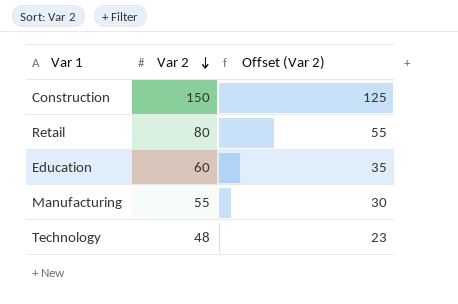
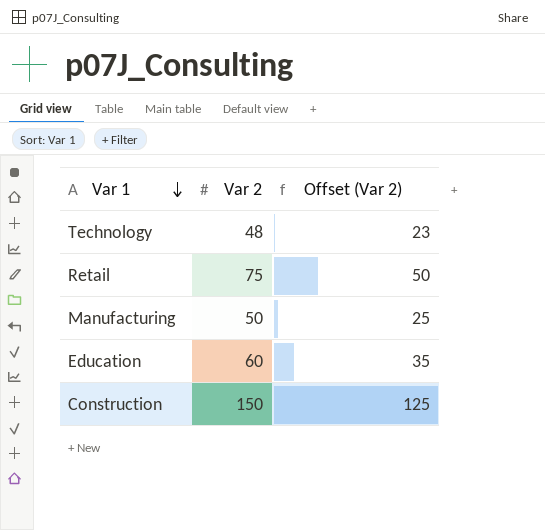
row order: Var 2 descending -> Var 1 descending
Retail | Var 2: 80 -> 75
Retail | Offset (Var 2): 55 -> 50
Manufacturing | Var 2: 55 -> 50
Manufacturing | Offset (Var 2): 30 -> 25

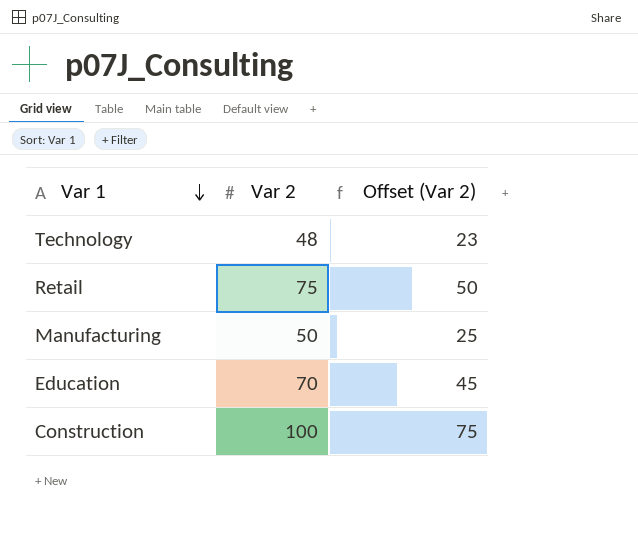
Education | Var 2: 60 -> 70
Education | Offset (Var 2): 35 -> 45
Construction | Var 2: 150 -> 100
Construction | Offset (Var 2): 125 -> 75

